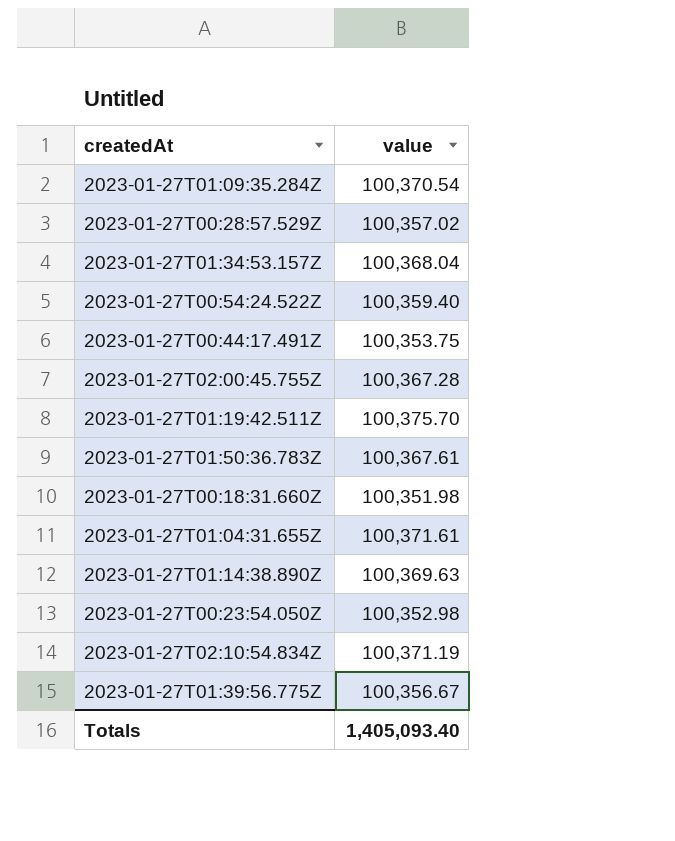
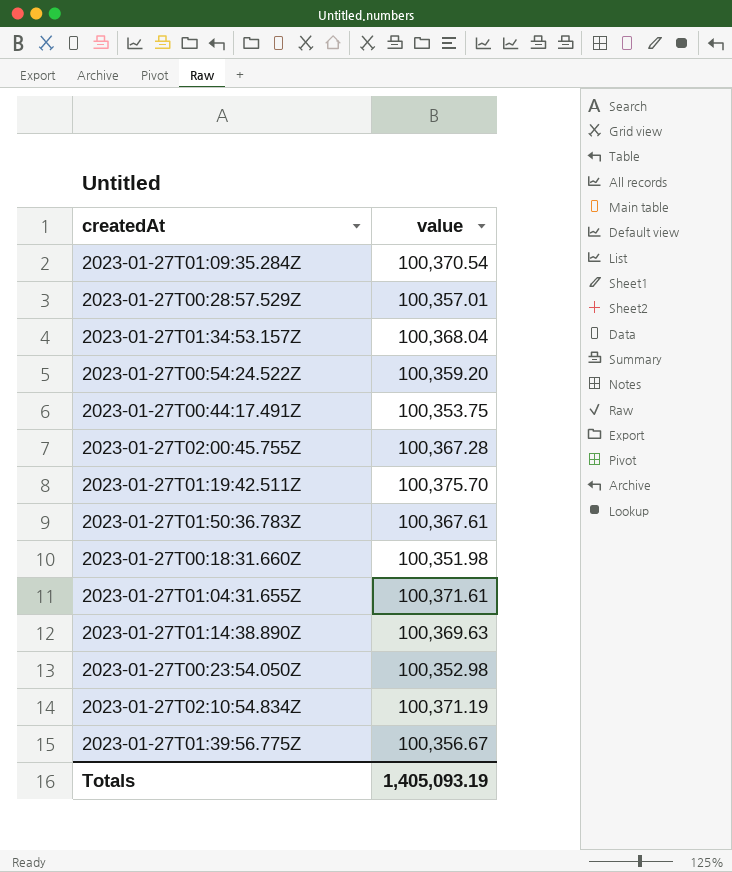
2023-01-27T00:28:57.529Z | value: 100,357.02 -> 100,357.01
2023-01-27T00:54:24.522Z | value: 100,359.40 -> 100,359.20
Totals | value: 1,405,093.40 -> 1,405,093.19

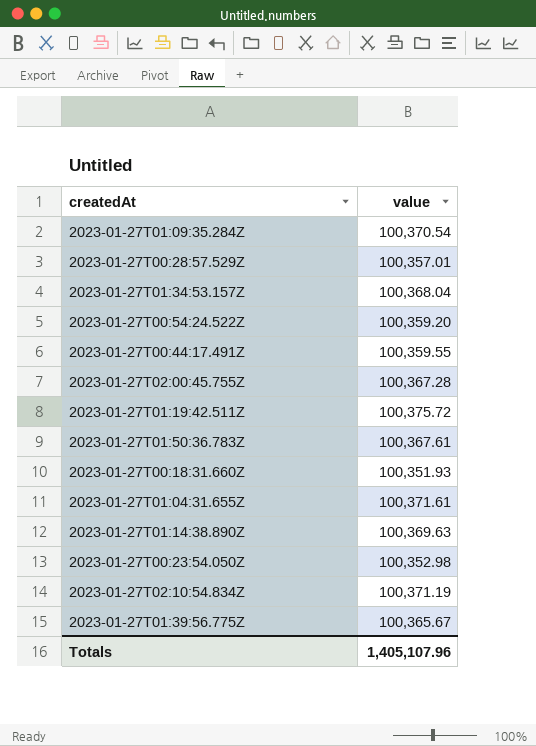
2023-01-27T00:44:17.491Z | value: 100,353.75 -> 100,359.55
2023-01-27T01:19:42.511Z | value: 100,375.70 -> 100,375.72
2023-01-27T00:18:31.660Z | value: 100,351.98 -> 100,351.93
2023-01-27T01:39:56.775Z | value: 100,356.67 -> 100,365.67
Totals | value: 1,405,093.19 -> 1,405,107.96

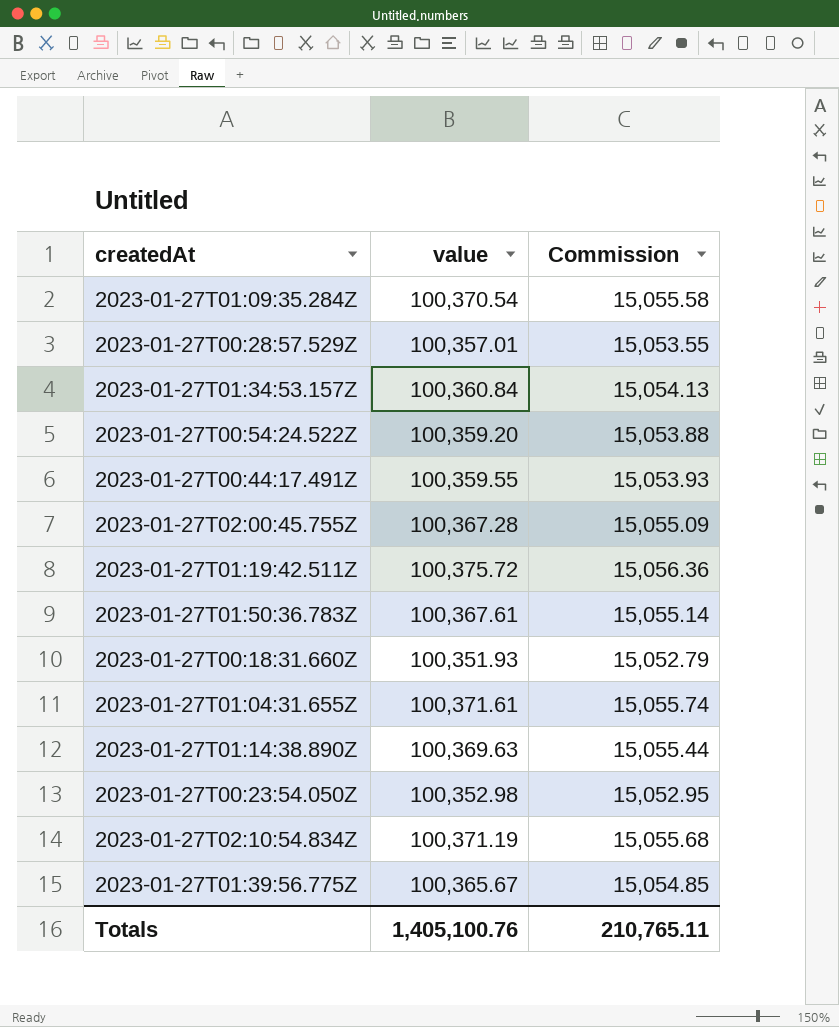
column Commission | formula: none -> [value] * 0.15
2023-01-27T01:34:53.157Z | value: 100,368.04 -> 100,360.84
Totals | value: 1,405,107.96 -> 1,405,100.76

